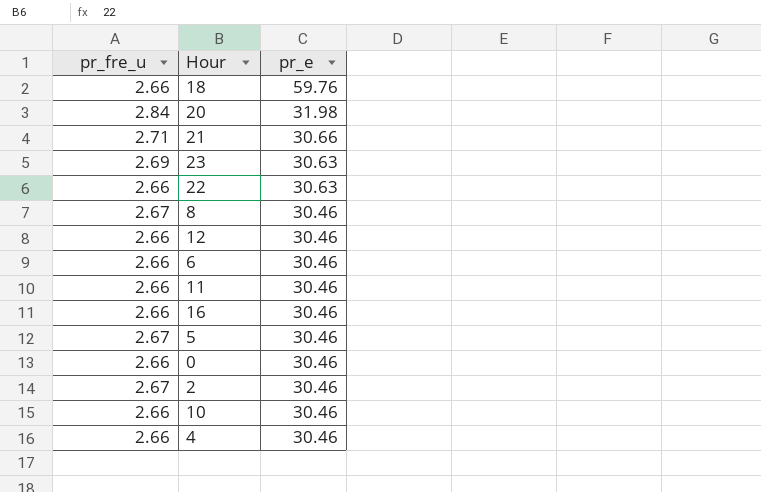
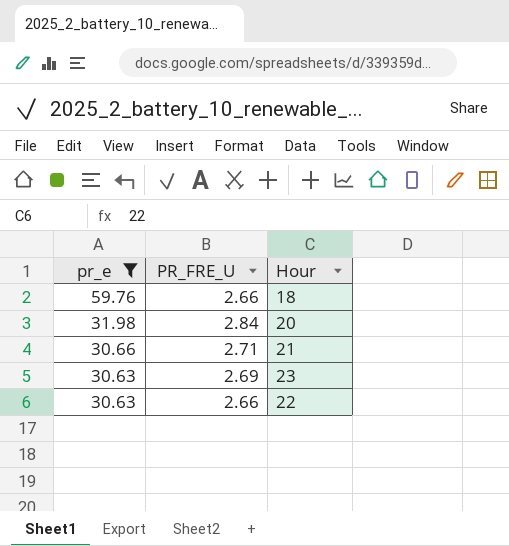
filter: none -> pr_e != 30.46
column pr_e | position: 3 -> 1
column name: pr_fre_u -> PR_FRE_U

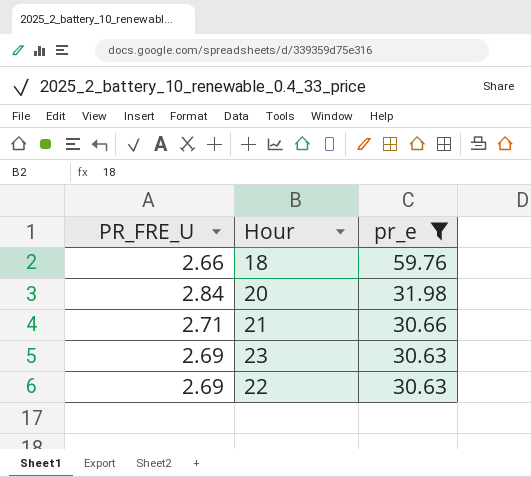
column pr_e | position: 1 -> 3
22 | PR_FRE_U: 2.66 -> 2.69

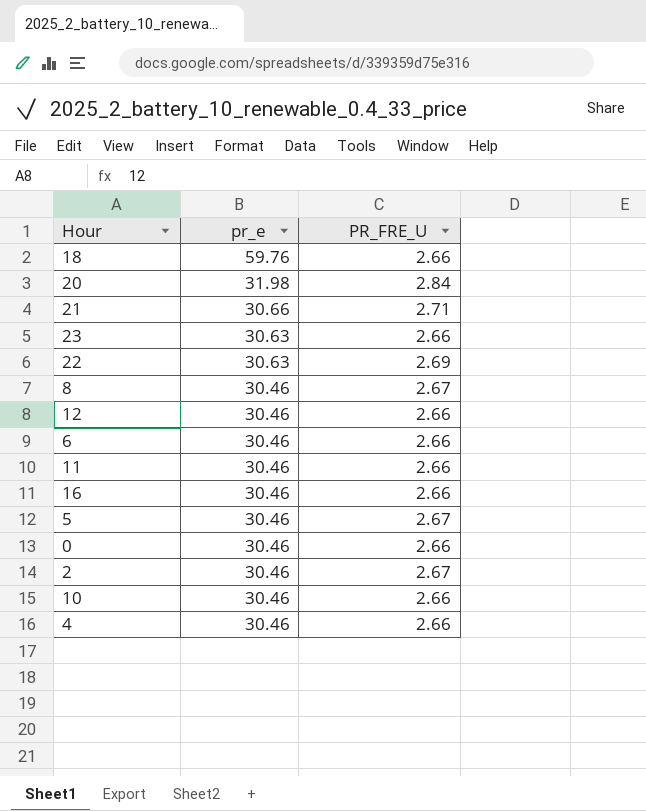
filter: pr_e != 30.46 -> none
column PR_FRE_U | position: 1 -> 3
23 | PR_FRE_U: 2.69 -> 2.66

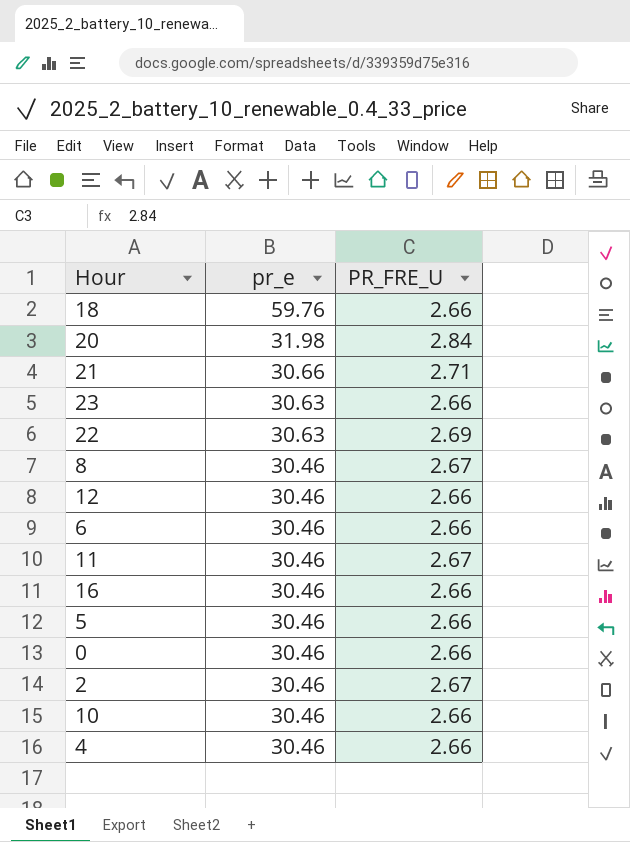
11 | PR_FRE_U: 2.66 -> 2.67
5 | PR_FRE_U: 2.67 -> 2.66

